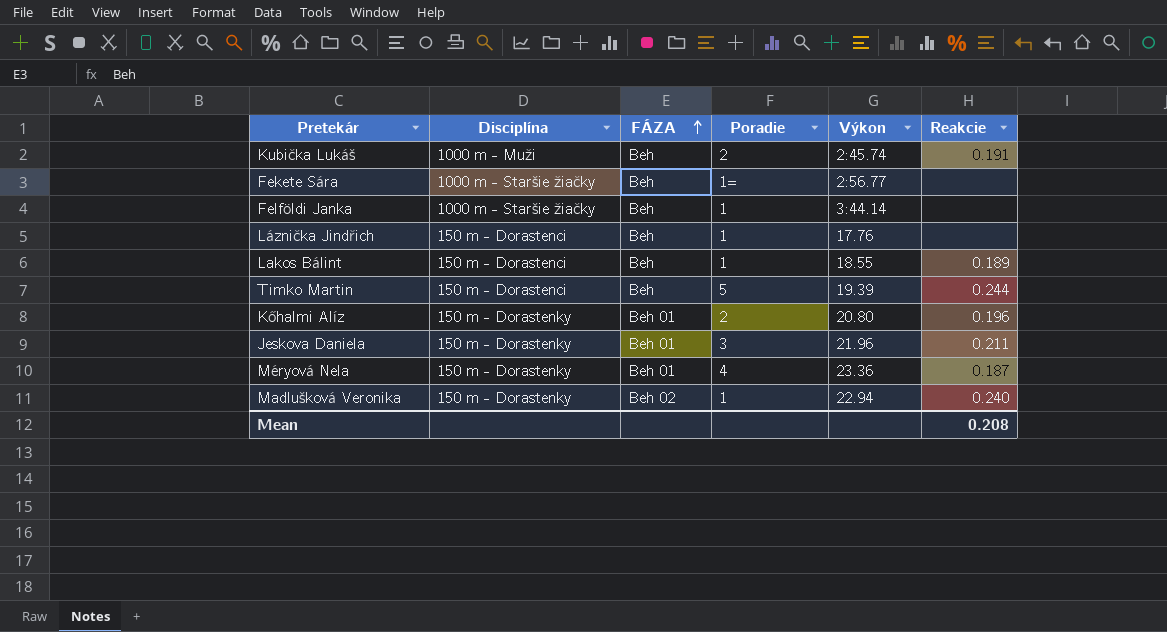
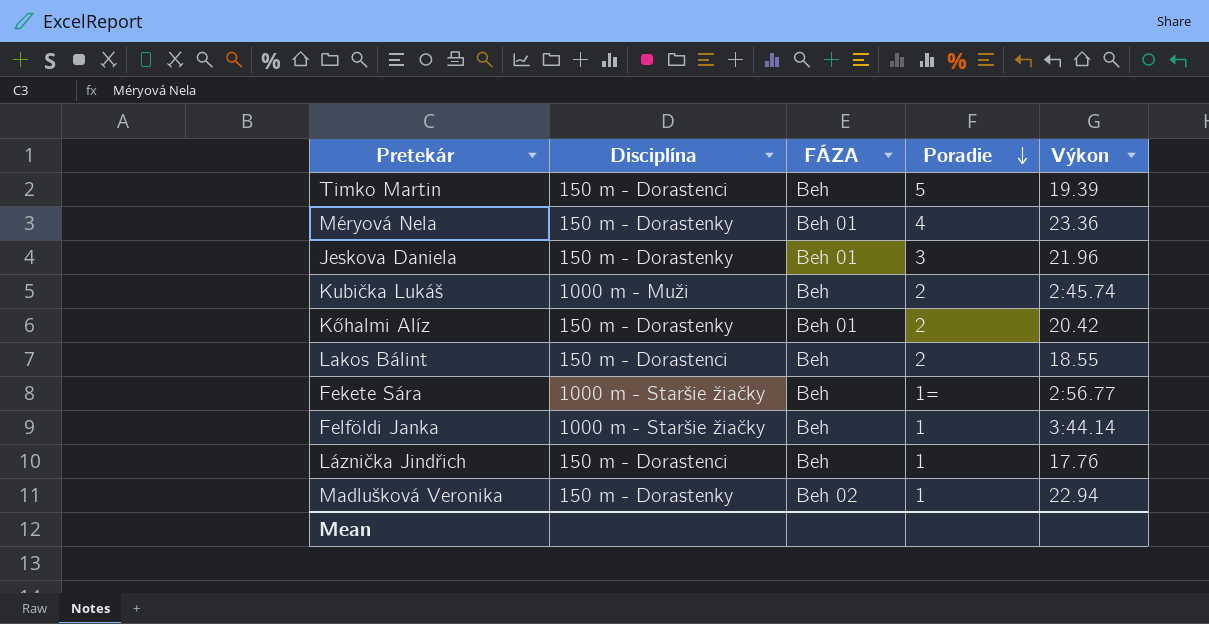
row order: FÁZA ascending -> Poradie descending
column Reakcie | position: 6 -> none
Kőhalmi Alíz | Výkon: 20.80 -> 20.42
Lakos Bálint | Poradie: 1 -> 2

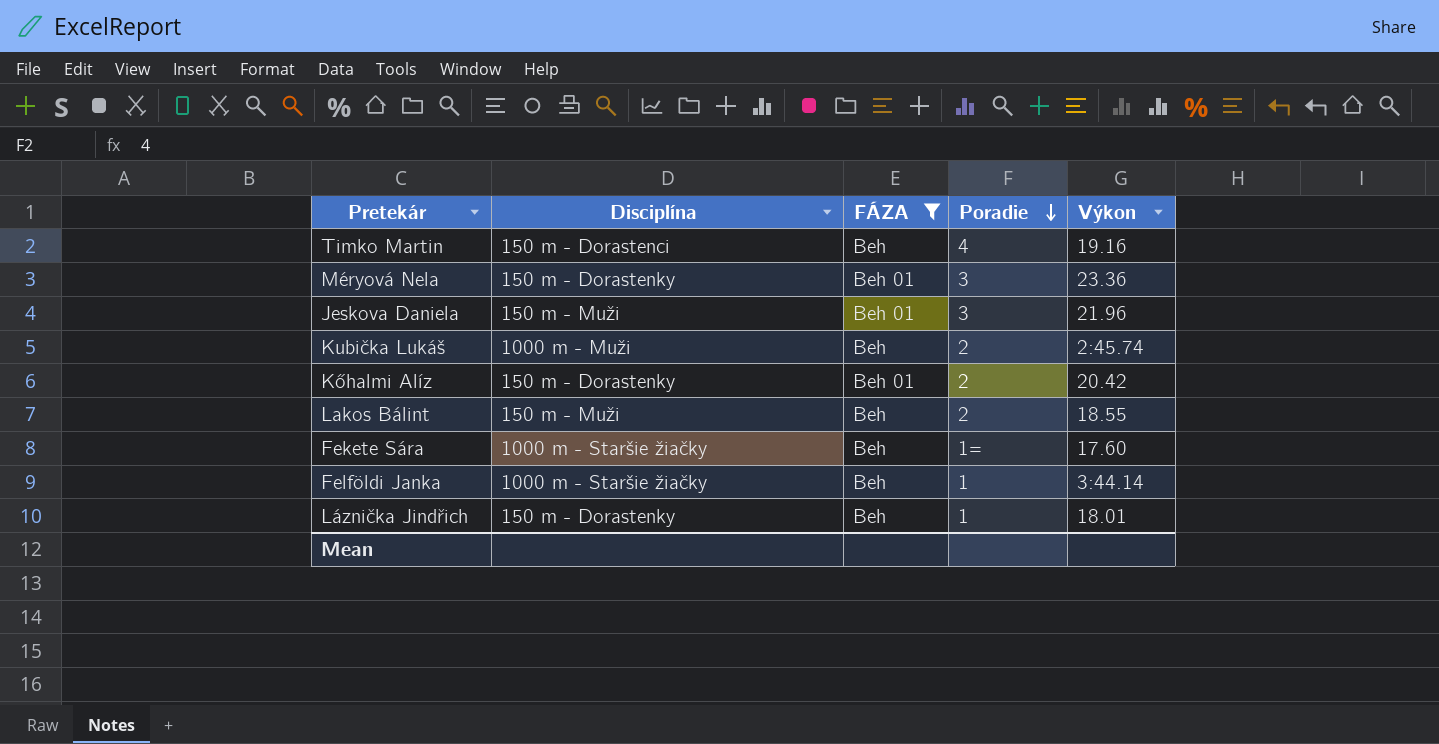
filter: none -> FÁZA != Beh 02
Timko Martin | Poradie: 5 -> 4
Timko Martin | Výkon: 19.39 -> 19.16
Méryová Nela | Poradie: 4 -> 3
Jeskova Daniela | Disciplína: 150 m - Dorastenky -> 150 m - Muži
Lakos Bálint | Disciplína: 150 m - Dorastenci -> 150 m - Muži
Fekete Sára | Výkon: 2:56.77 -> 17.60
Láznička Jindřich | Disciplína: 150 m - Dorastenci -> 150 m - Dorastenky
Láznička Jindřich | Výkon: 17.76 -> 18.01

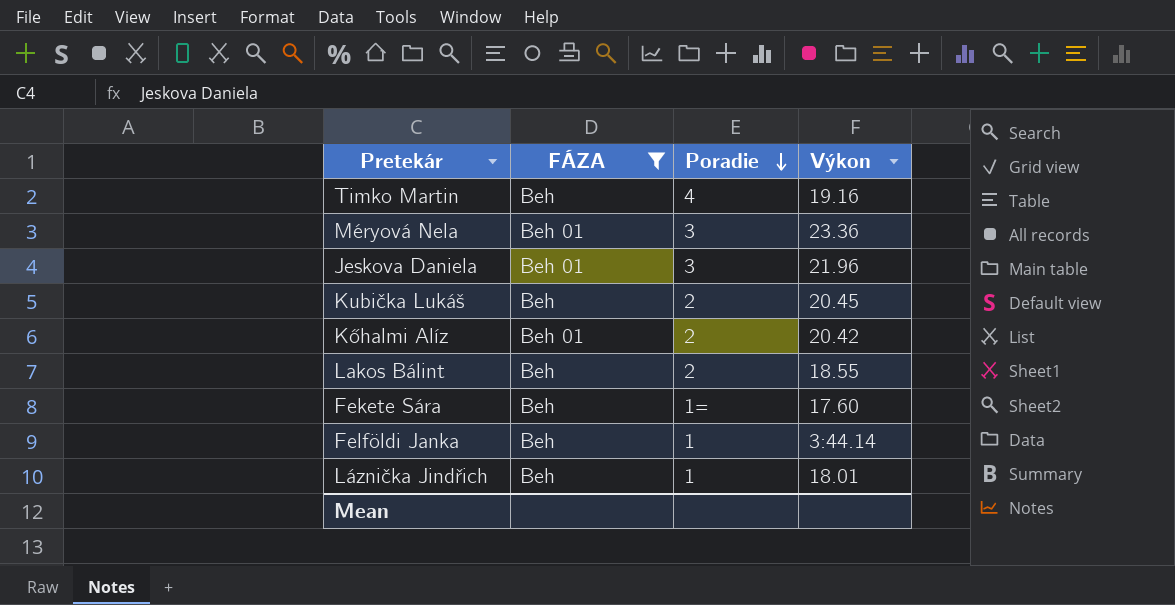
column Disciplína | position: 2 -> none
Kubička Lukáš | Výkon: 2:45.74 -> 20.45

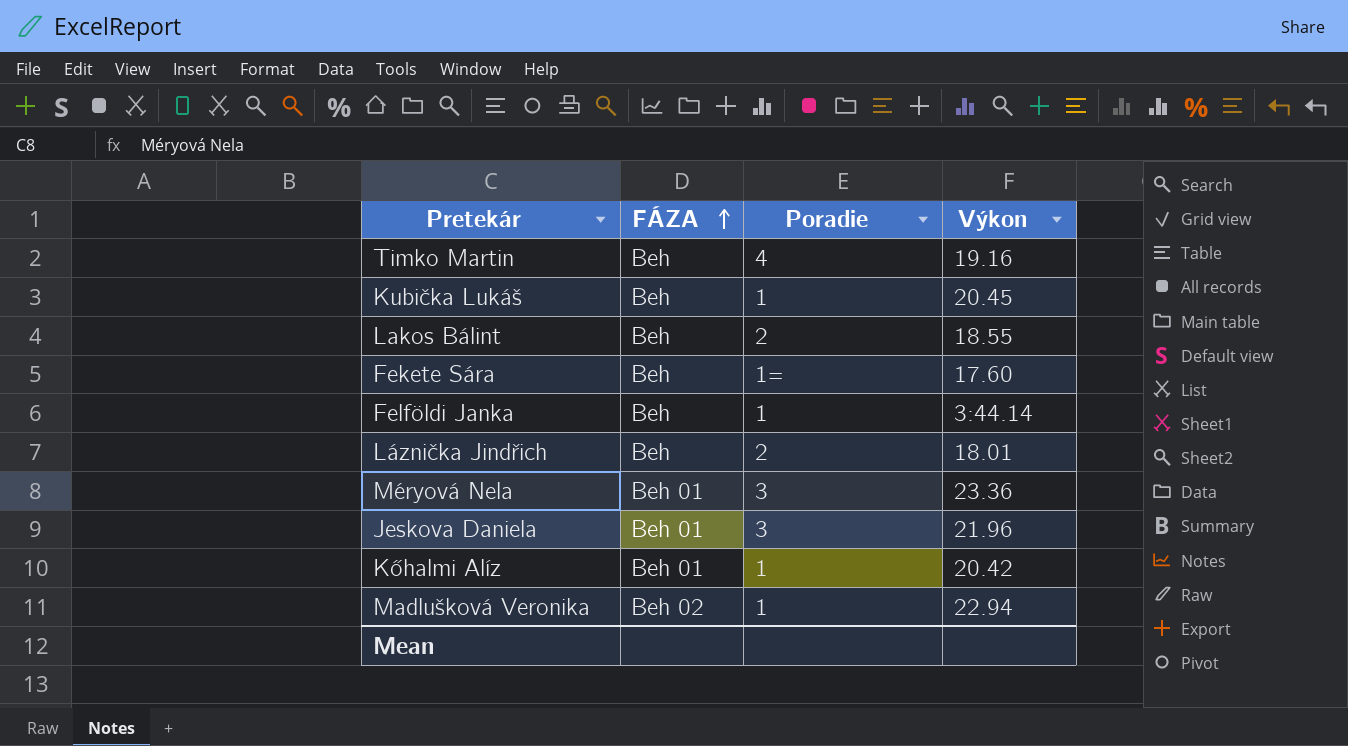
filter: FÁZA != Beh 02 -> none
row order: Poradie descending -> FÁZA ascending
Kubička Lukáš | Poradie: 2 -> 1
Láznička Jindřich | Poradie: 1 -> 2
Kőhalmi Alíz | Poradie: 2 -> 1

